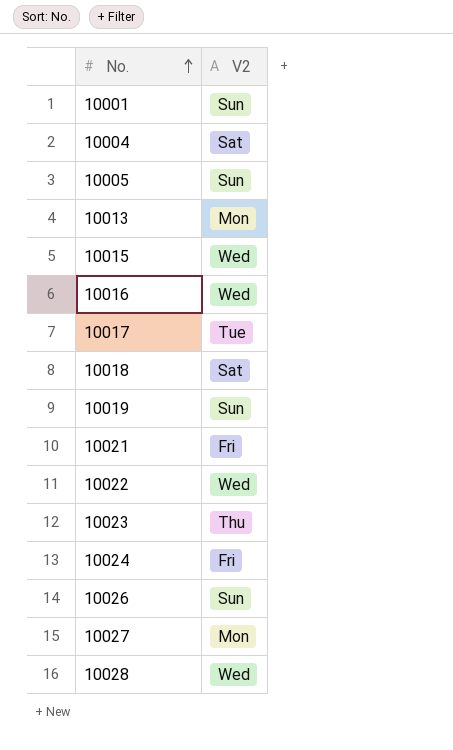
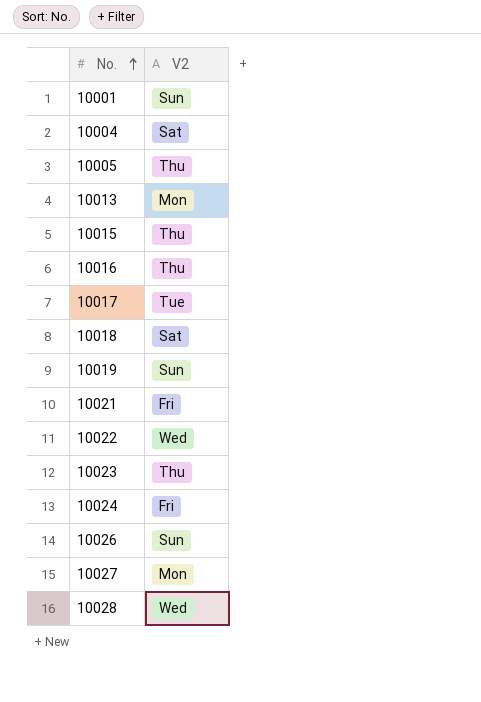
10005 | V2: Sun -> Thu
10015 | V2: Wed -> Thu
10016 | V2: Wed -> Thu

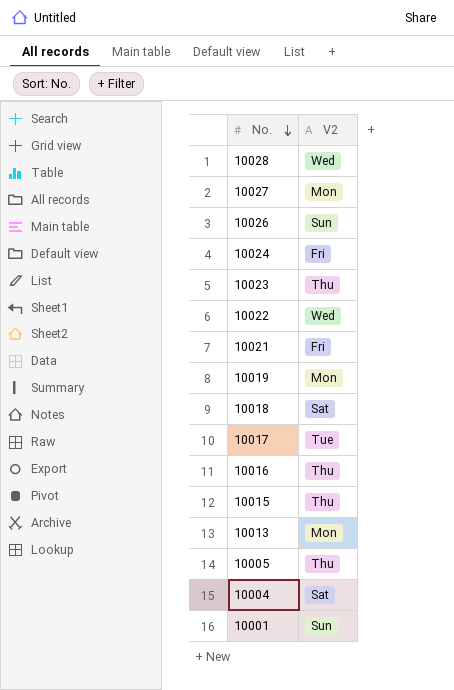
row order: No. ascending -> No. descending
10019 | V2: Sun -> Mon

